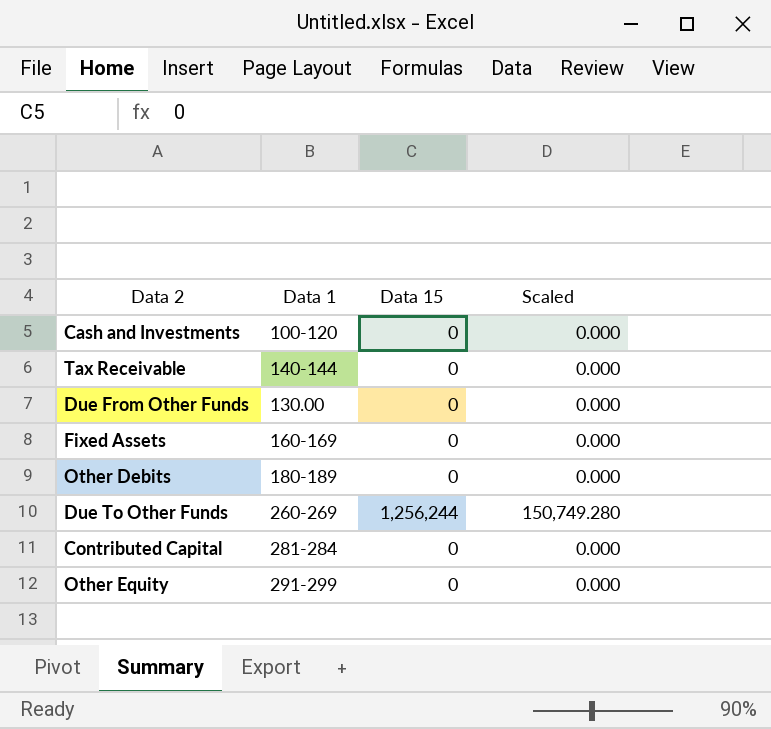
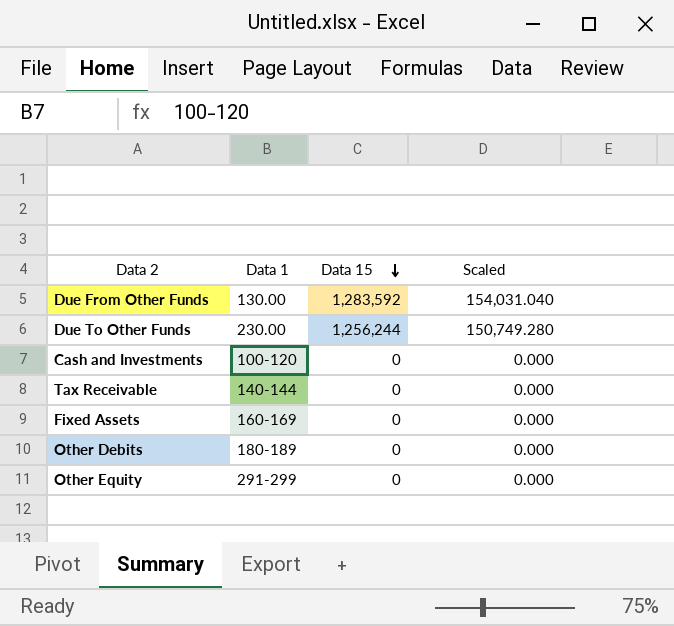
row order: none -> Data 15 descending
row Contributed Capital: 281-284 | 0 | 0.000 -> none
Due From Other Funds | Data 15: 0 -> 1,283,592
Due From Other Funds | Scaled: 0.000 -> 154,031.040
Due To Other Funds | Data 1: 260-269 -> 230.00

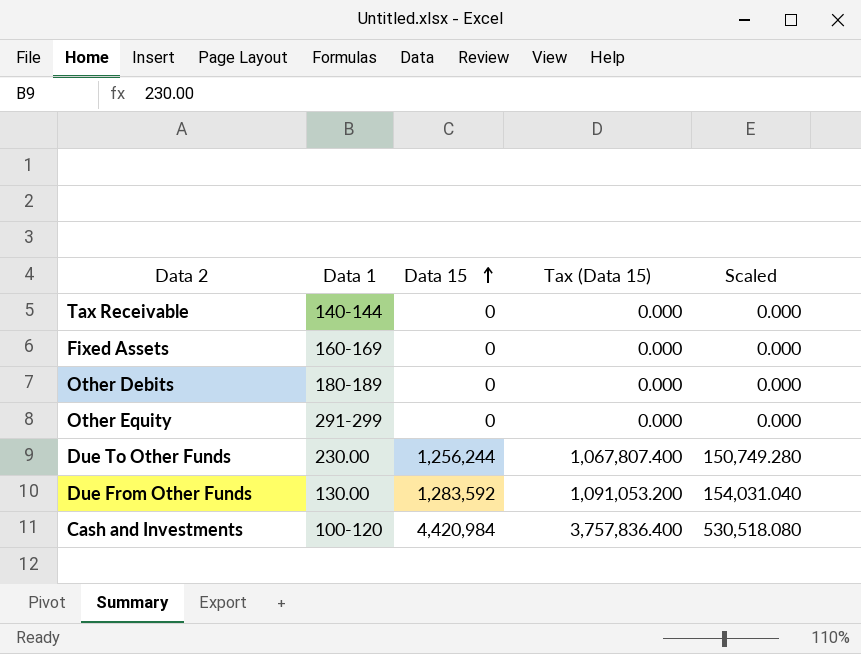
row order: Data 15 descending -> Data 15 ascending
column Tax (Data 15) | formula: none -> [Data 15] * 0.85
Cash and Investments | Data 15: 0 -> 4,420,984
Cash and Investments | Scaled: 0.000 -> 530,518.080

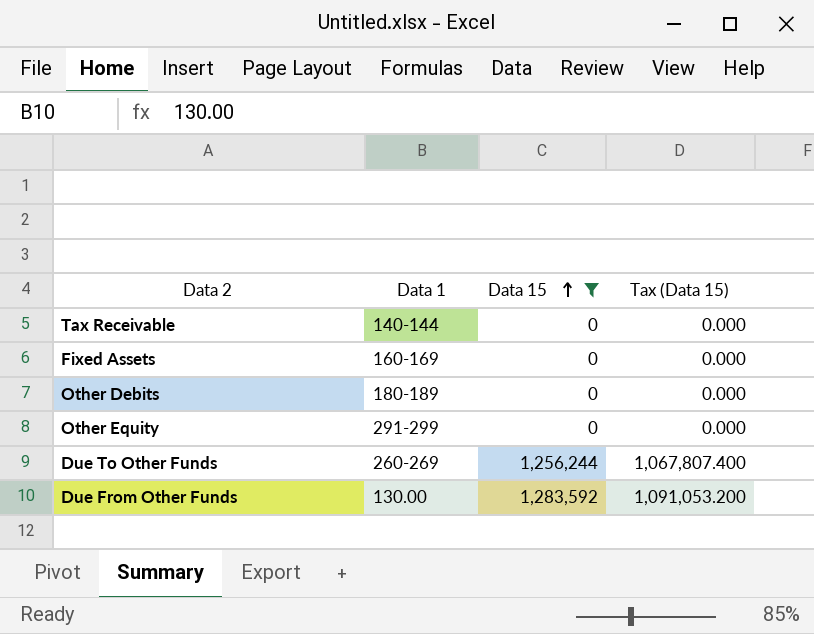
filter: none -> Data 15 != 4,420,984
column Scaled | formula: [Data 15] * 0.12 -> none
Due To Other Funds | Data 1: 230.00 -> 260-269

